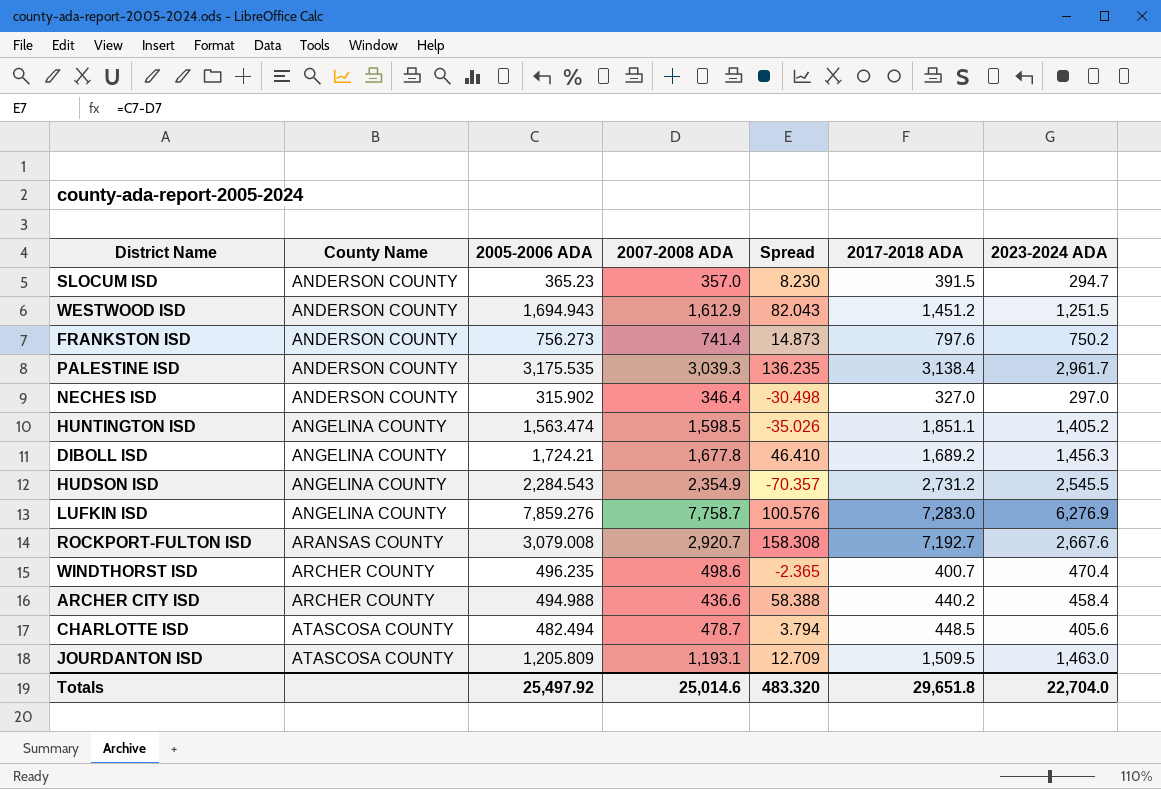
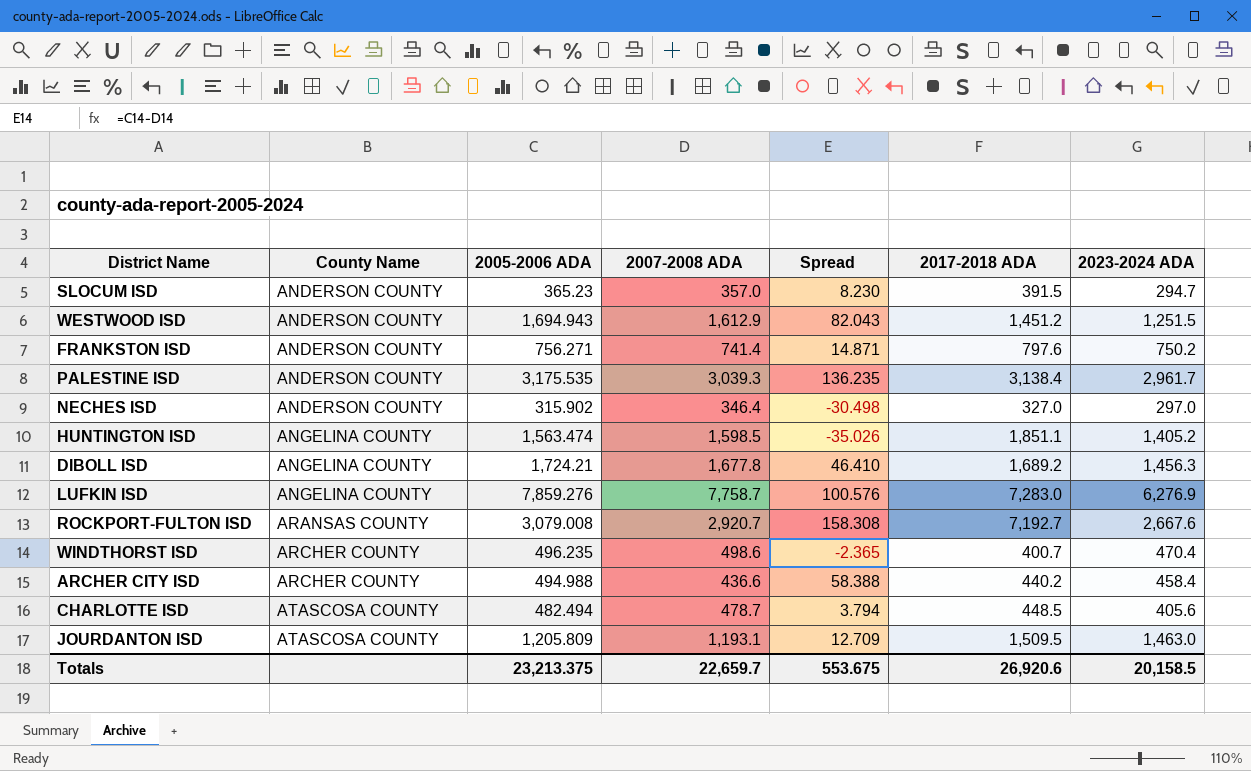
row HUDSON ISD: ANGELINA COUNTY | 2,284.543 | 2,354.9 | -70.357 | 2,731.2 | 2,545.5 -> none
FRANKSTON ISD | 2005-2006 ADA: 756.273 -> 756.271
FRANKSTON ISD | Spread: 14.873 -> 14.871
Totals | 2005-2006 ADA: 25,497.92 -> 23,213.375
Totals | 2007-2008 ADA: 25,014.6 -> 22,659.7
Totals | Spread: 483.320 -> 553.675
Totals | 2017-2018 ADA: 29,651.8 -> 26,920.6
Totals | 2023-2024 ADA: 22,704.0 -> 20,158.5

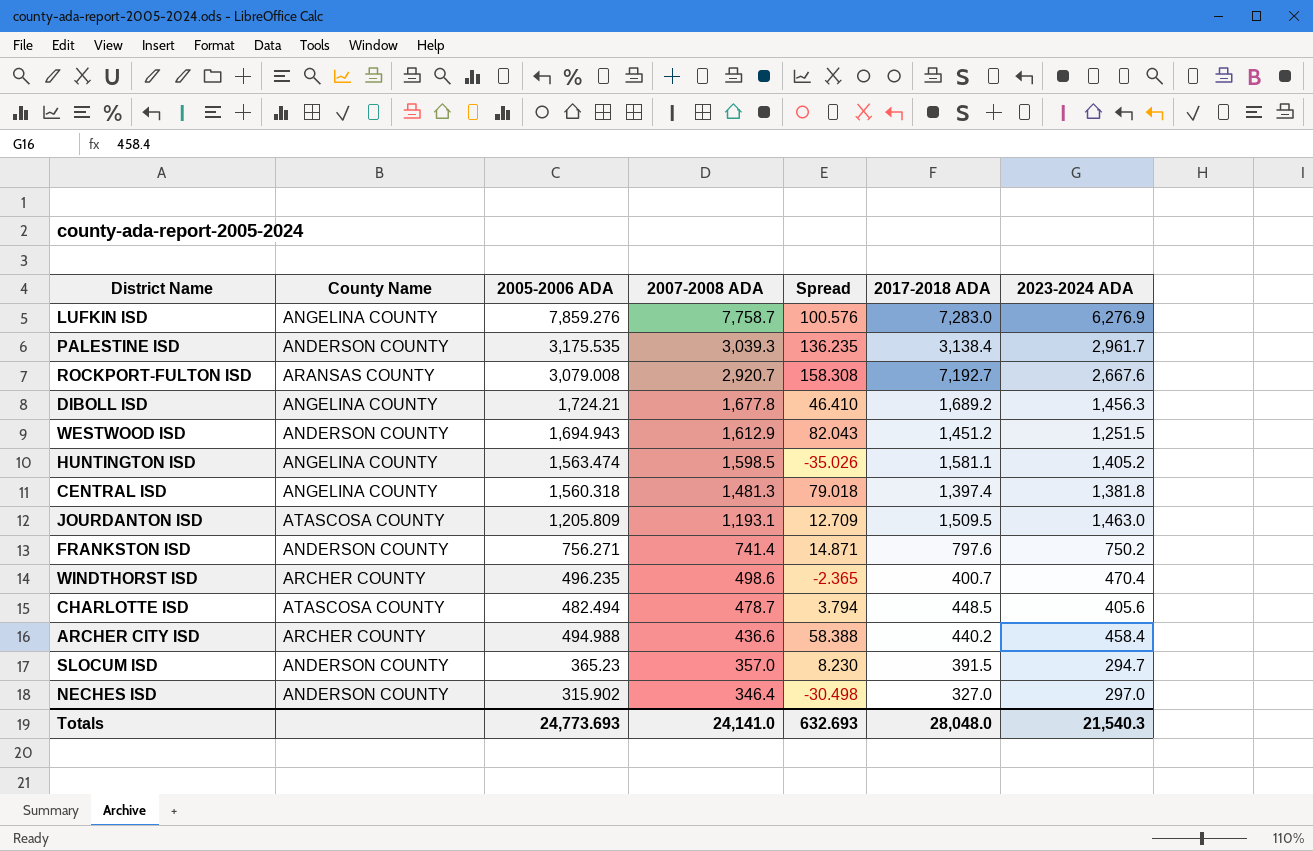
row order: County Name ascending -> 2007-2008 ADA descending
HUNTINGTON ISD | 2017-2018 ADA: 1,851.1 -> 1,581.1
row CENTRAL ISD: none -> ANGELINA COUNTY | 1,560.318 | 1,481.3 | 79.018 | 1,397.4 | 1,381.8
Totals | 2005-2006 ADA: 23,213.375 -> 24,773.693
Totals | 2007-2008 ADA: 22,659.7 -> 24,141.0
Totals | Spread: 553.675 -> 632.693
Totals | 2017-2018 ADA: 26,920.6 -> 28,048.0
Totals | 2023-2024 ADA: 20,158.5 -> 21,540.3

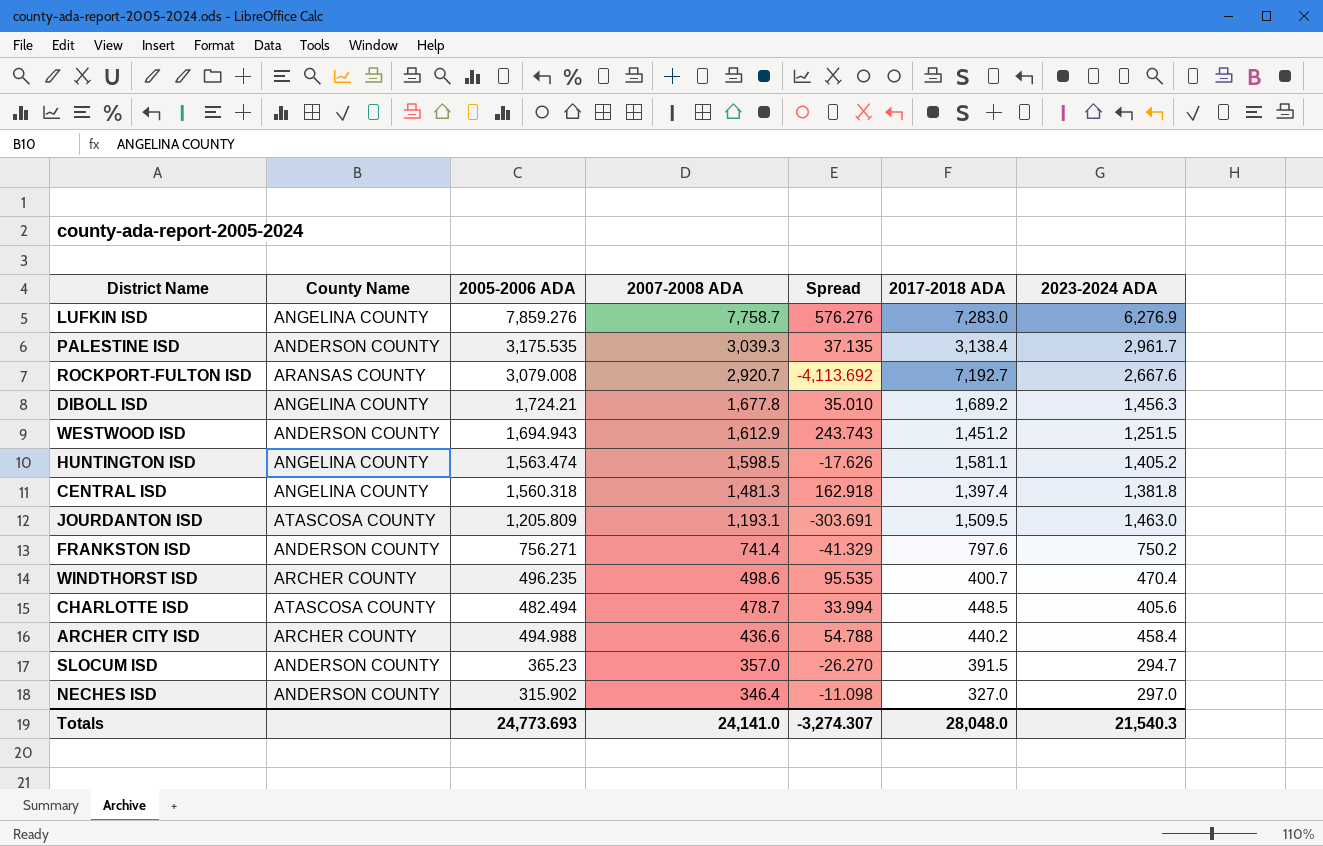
column Spread | formula: [2005-2006 ADA] - [2007-2008 ADA] -> [2005-2006 ADA] - [2017-2018 ADA]
Totals | Spread: 632.693 -> -3,274.307

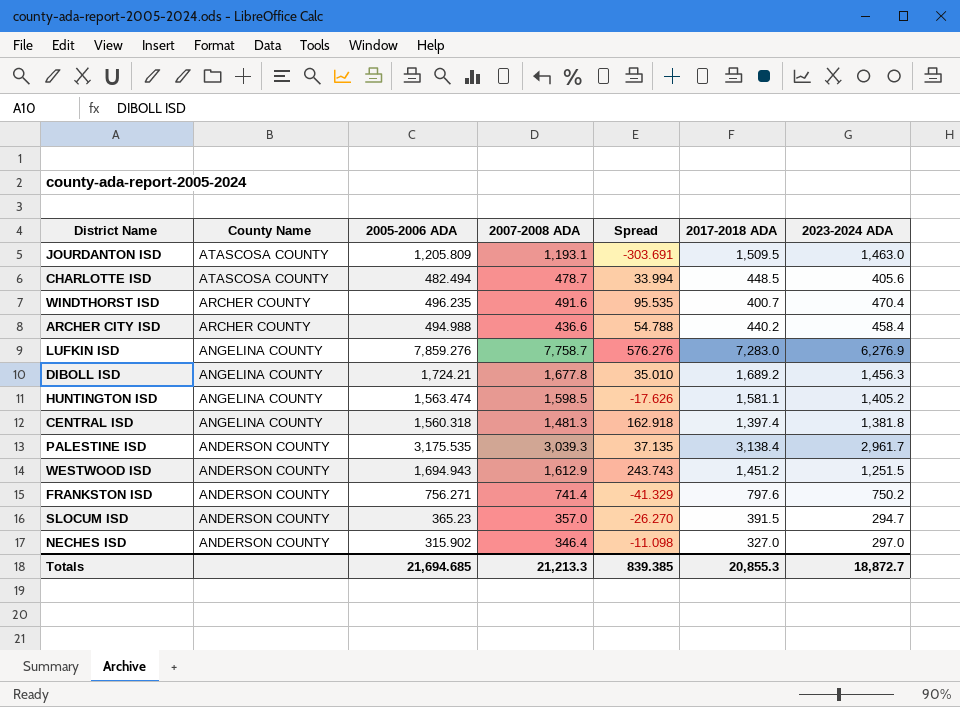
row order: 2007-2008 ADA descending -> County Name descending
row ROCKPORT-FULTON ISD: ARANSAS COUNTY | 3,079.008 | 2,920.7 | -4,113.692 | 7,192.7 | 2,667.6 -> none
WINDTHORST ISD | 2007-2008 ADA: 498.6 -> 491.6
Totals | 2005-2006 ADA: 24,773.693 -> 21,694.685
Totals | 2007-2008 ADA: 24,141.0 -> 21,213.3
Totals | Spread: -3,274.307 -> 839.385
Totals | 2017-2018 ADA: 28,048.0 -> 20,855.3
Totals | 2023-2024 ADA: 21,540.3 -> 18,872.7

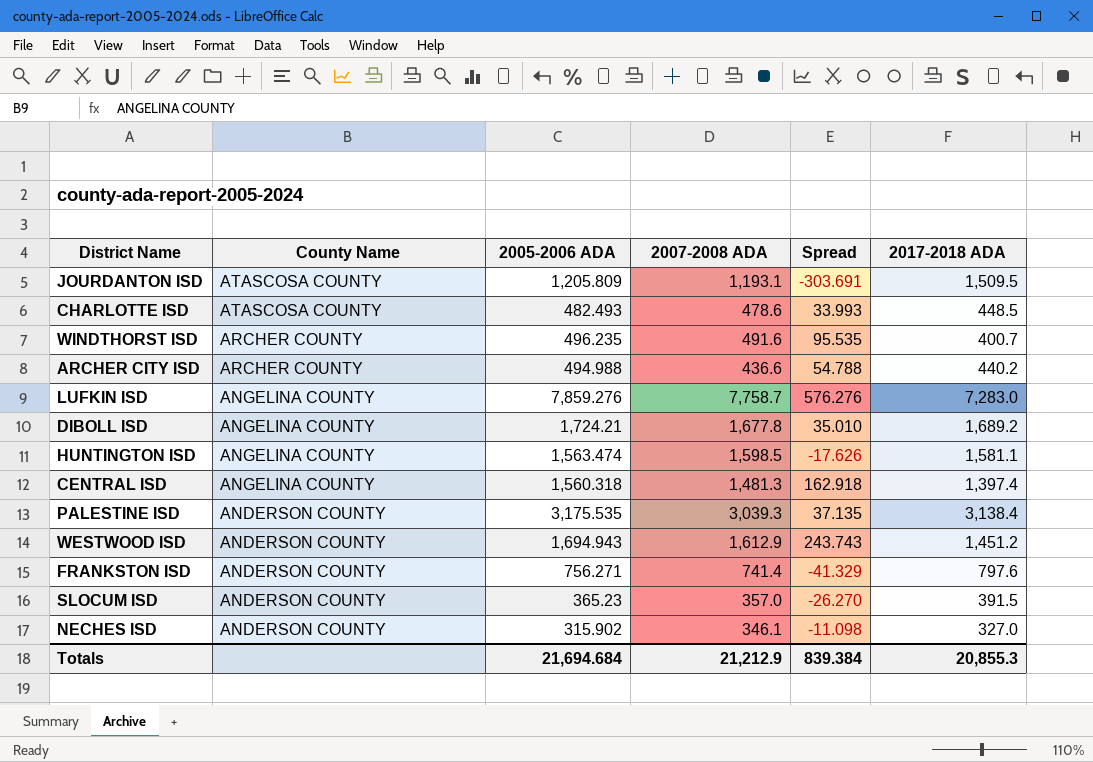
column 2023-2024 ADA | position: 7 -> none
CHARLOTTE ISD | 2005-2006 ADA: 482.494 -> 482.493
CHARLOTTE ISD | 2007-2008 ADA: 478.7 -> 478.6
CHARLOTTE ISD | Spread: 33.994 -> 33.993
NECHES ISD | 2007-2008 ADA: 346.4 -> 346.1
Totals | 2005-2006 ADA: 21,694.685 -> 21,694.684
Totals | 2007-2008 ADA: 21,213.3 -> 21,212.9
Totals | Spread: 839.385 -> 839.384

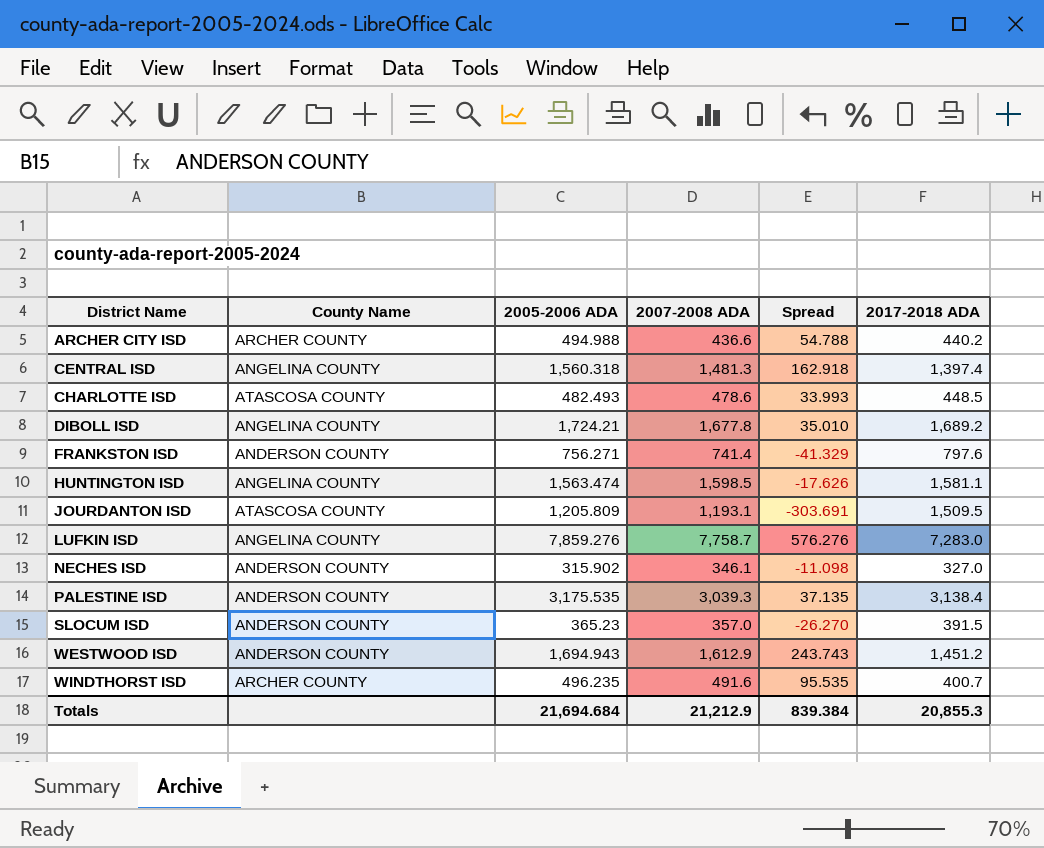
row order: County Name descending -> District Name ascending

